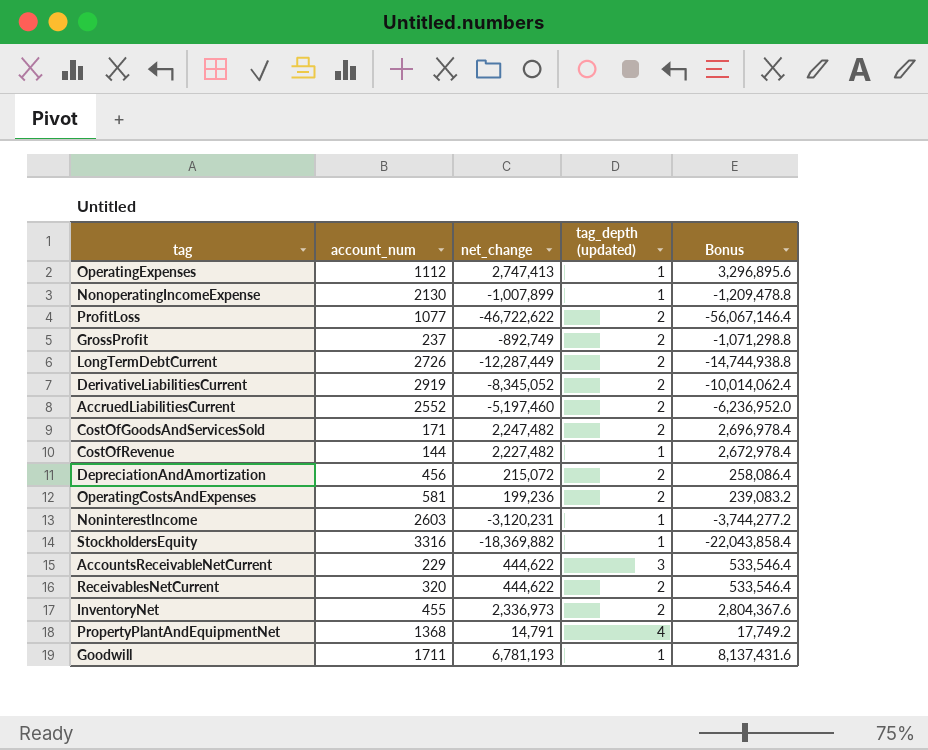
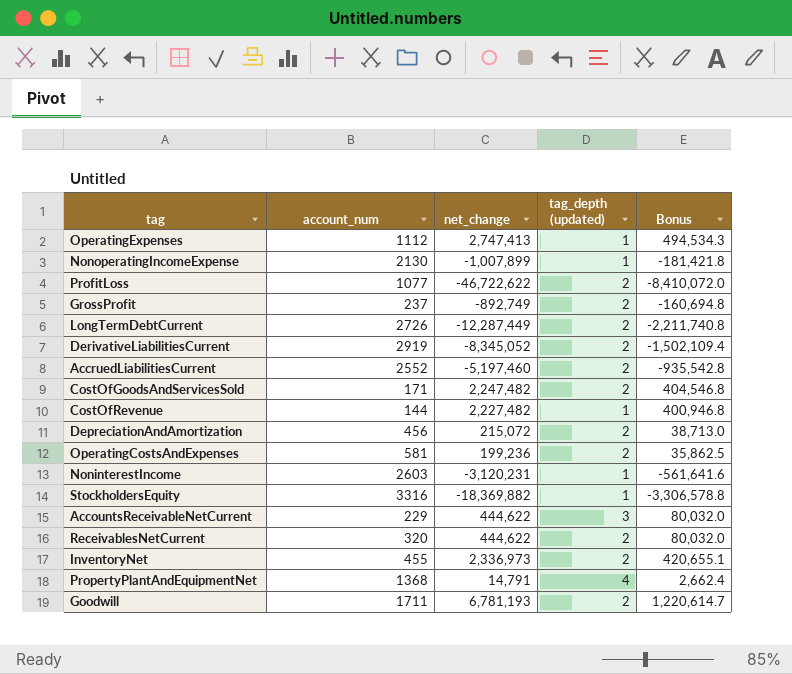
column Bonus | formula: [net_change] * 1.2 -> [net_change] * 0.18
Goodwill | tag_depth (updated): 1 -> 2

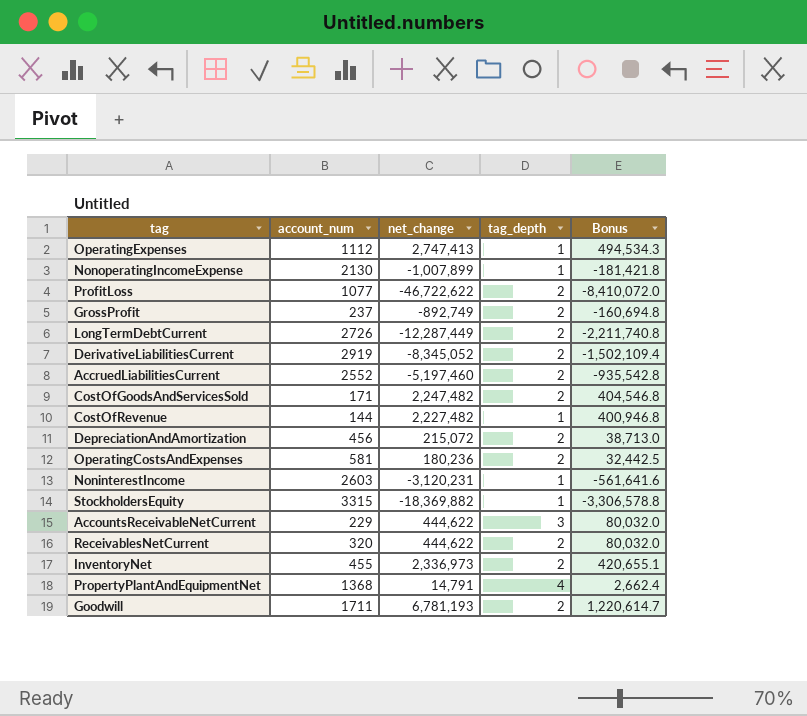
column name: tag_depth (updated) -> tag_depth
OperatingCostsAndExpenses | net_change: 199,236 -> 180,236
OperatingCostsAndExpenses | Bonus: 35,862.5 -> 32,442.5
StockholdersEquity | account_num: 3316 -> 3315

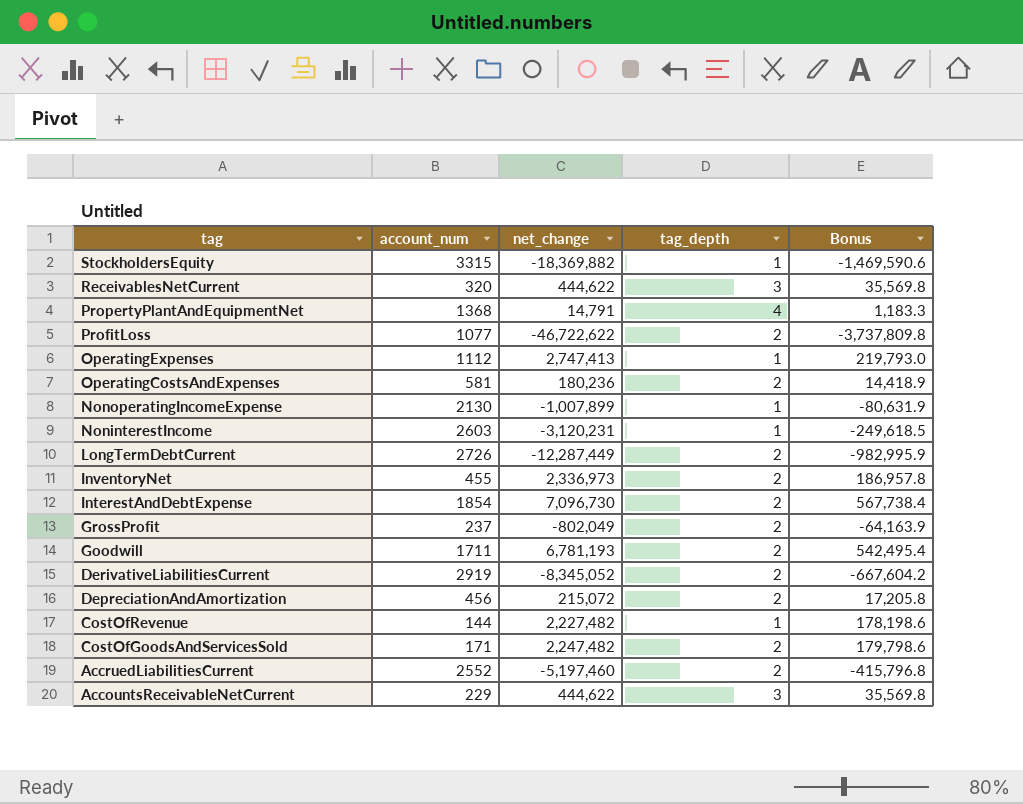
row order: none -> tag descending
column Bonus | formula: [net_change] * 0.18 -> [net_change] * 0.08
ReceivablesNetCurrent | tag_depth: 2 -> 3
row InterestAndDebtExpense: none -> 1854 | 7,096,730 | 2 | 567,738.4
GrossProfit | net_change: -892,749 -> -802,049

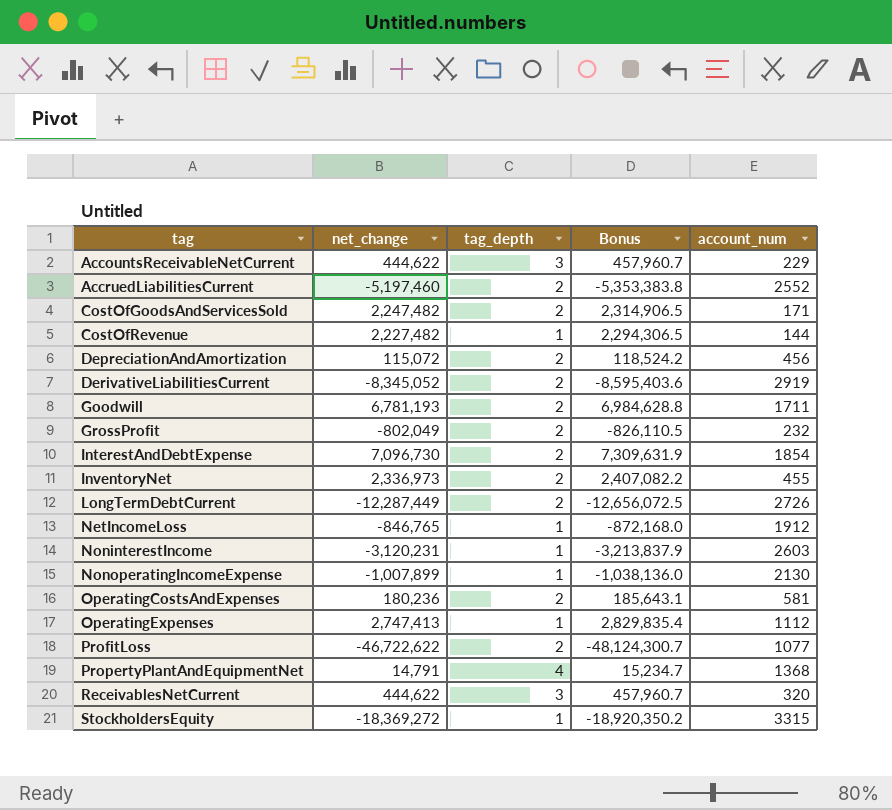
row order: tag descending -> tag ascending
column Bonus | formula: [net_change] * 0.08 -> [net_change] * 1.03
column account_num | position: 2 -> 5
DepreciationAndAmortization | net_change: 215,072 -> 115,072
GrossProfit | account_num: 237 -> 232
row NetIncomeLoss: none -> -846,765 | 1 | -872,168.0 | 1912
StockholdersEquity | net_change: -18,369,882 -> -18,369,272

